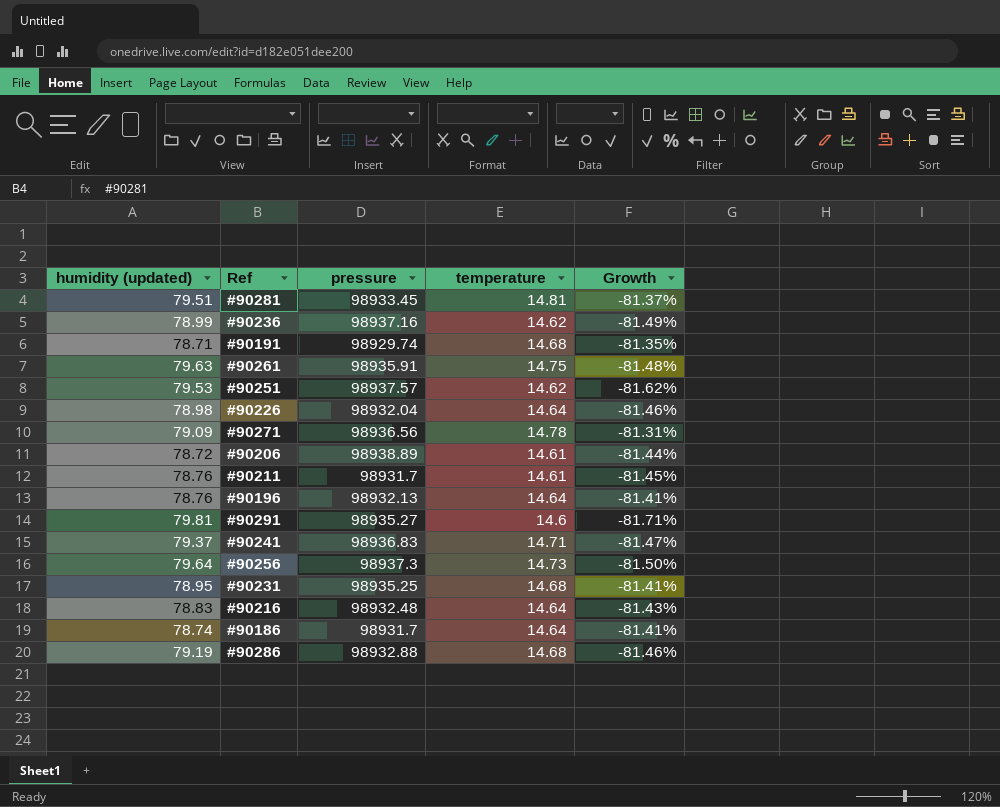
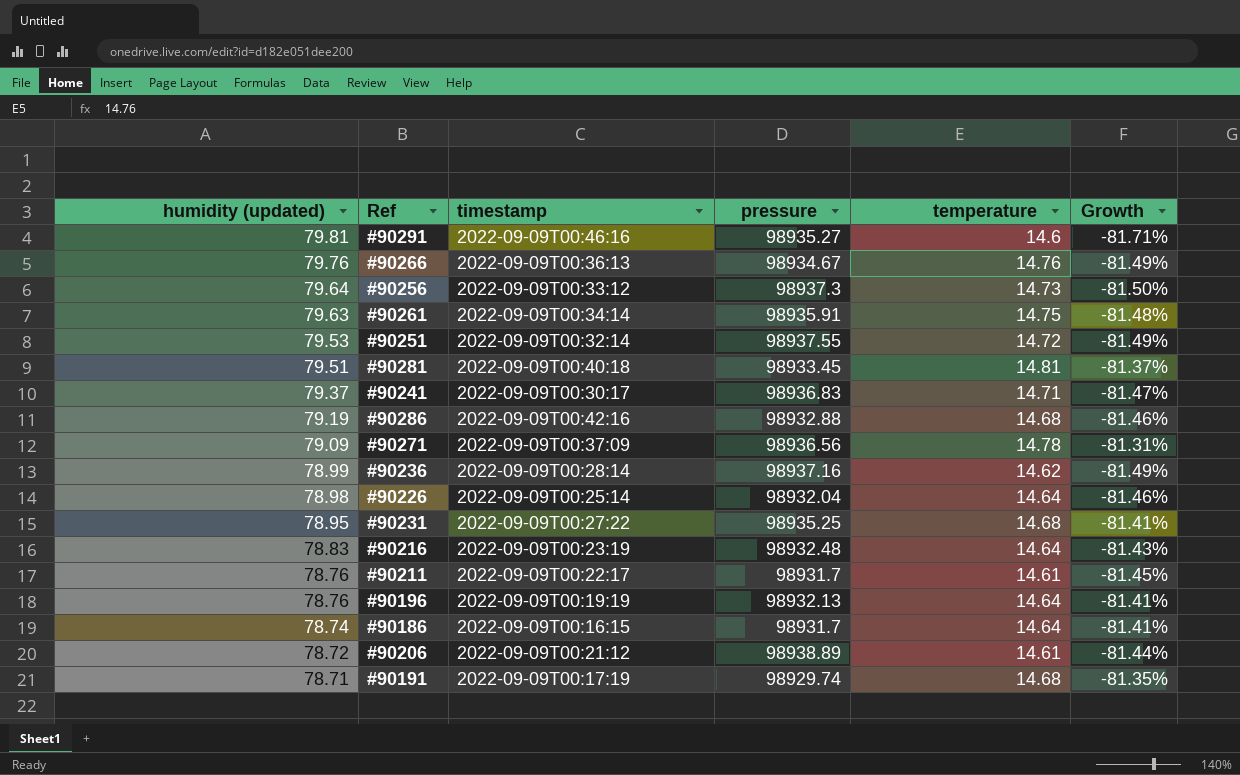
row order: none -> humidity (updated) descending
column timestamp | position: none -> 3
row #90266: none -> 79.76 | 2022-09-09T00:36:13 | 98934.67 | 14.76 | -81.49%
#90251 | pressure: 98937.57 -> 98937.55
#90251 | temperature: 14.62 -> 14.72
#90251 | Growth: -81.62% -> -81.49%

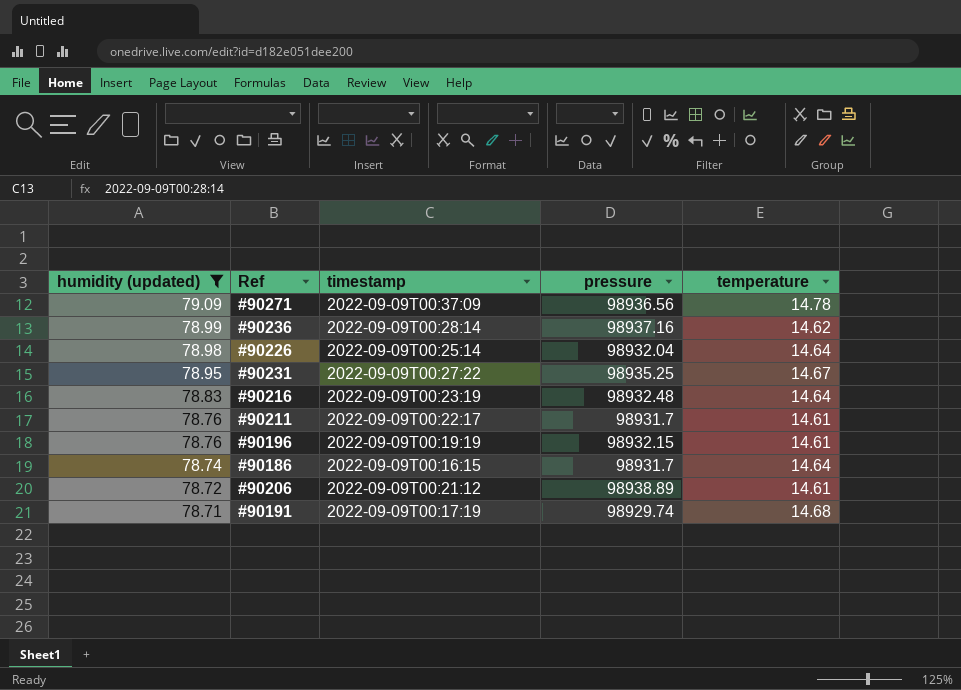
filter: none -> humidity (updated) <= 79.09
column Growth | formula: ([temperature] - [humidity (updated)]) / [humidity (updated)] -> none
#90231 | temperature: 14.68 -> 14.67
#90196 | pressure: 98932.13 -> 98932.15
#90196 | temperature: 14.64 -> 14.61

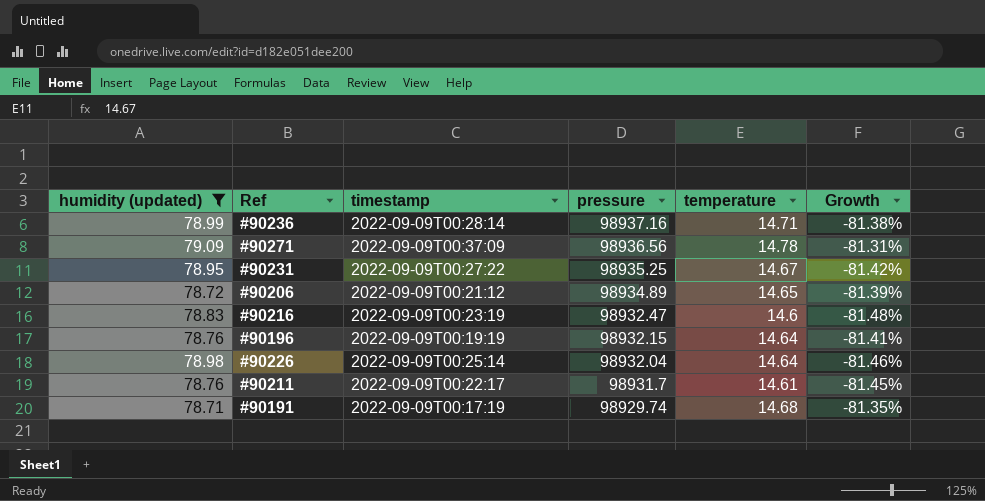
row order: humidity (updated) descending -> pressure descending
column Growth | formula: none -> ([temperature] - [humidity (updated)]) / [humidity (updated)]
row #90186: 78.74 | 2022-09-09T00:16:15 | 98931.7 | 14.64 -> none
#90236 | temperature: 14.62 -> 14.71
#90206 | pressure: 98938.89 -> 98934.89
#90206 | temperature: 14.61 -> 14.65
#90216 | pressure: 98932.48 -> 98932.47
#90216 | temperature: 14.64 -> 14.6
#90196 | temperature: 14.61 -> 14.64

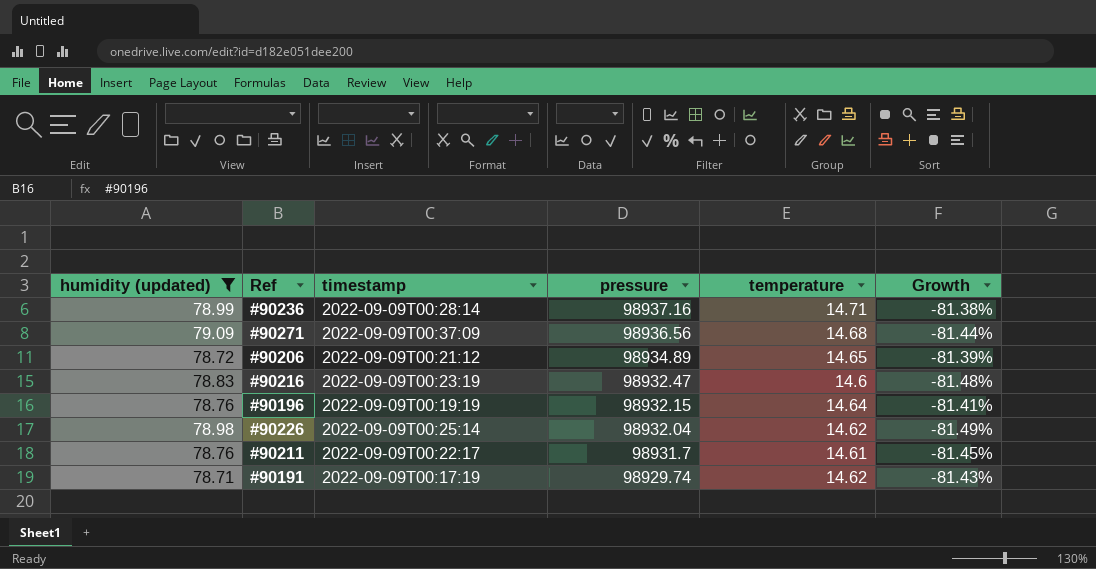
row #90231: 78.95 | 2022-09-09T00:27:22 | 98935.25 | 14.67 | -81.42% -> none
#90271 | temperature: 14.78 -> 14.68
#90271 | Growth: -81.31% -> -81.44%
#90226 | temperature: 14.64 -> 14.62
#90226 | Growth: -81.46% -> -81.49%
#90191 | temperature: 14.68 -> 14.62
#90191 | Growth: -81.35% -> -81.43%

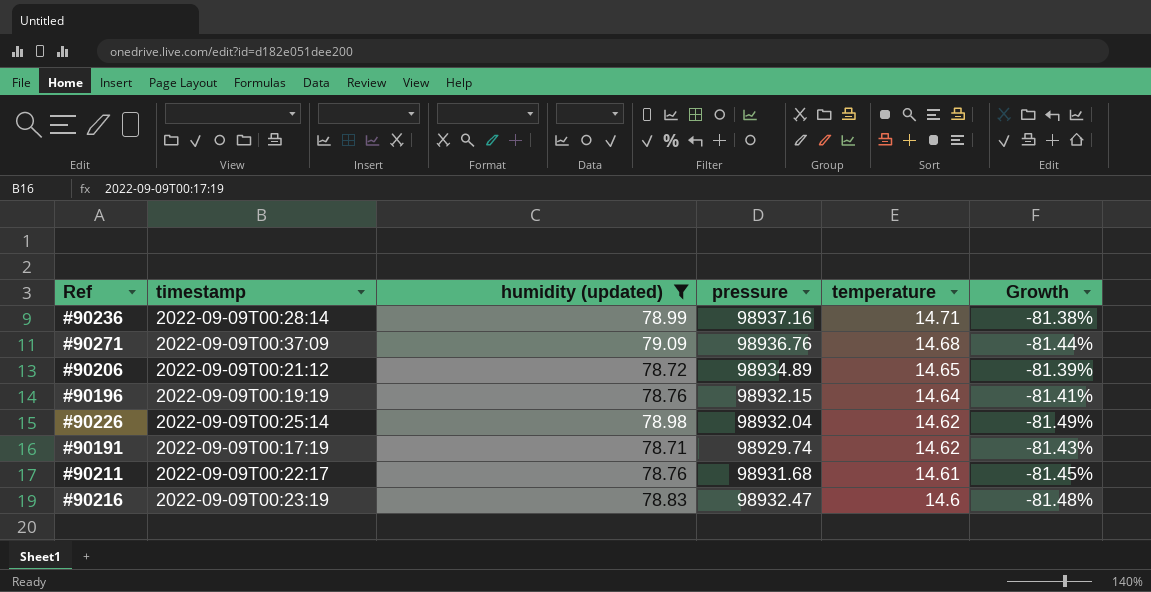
row order: pressure descending -> temperature descending
column humidity (updated) | position: 1 -> 3
#90271 | pressure: 98936.56 -> 98936.76
#90211 | pressure: 98931.7 -> 98931.68

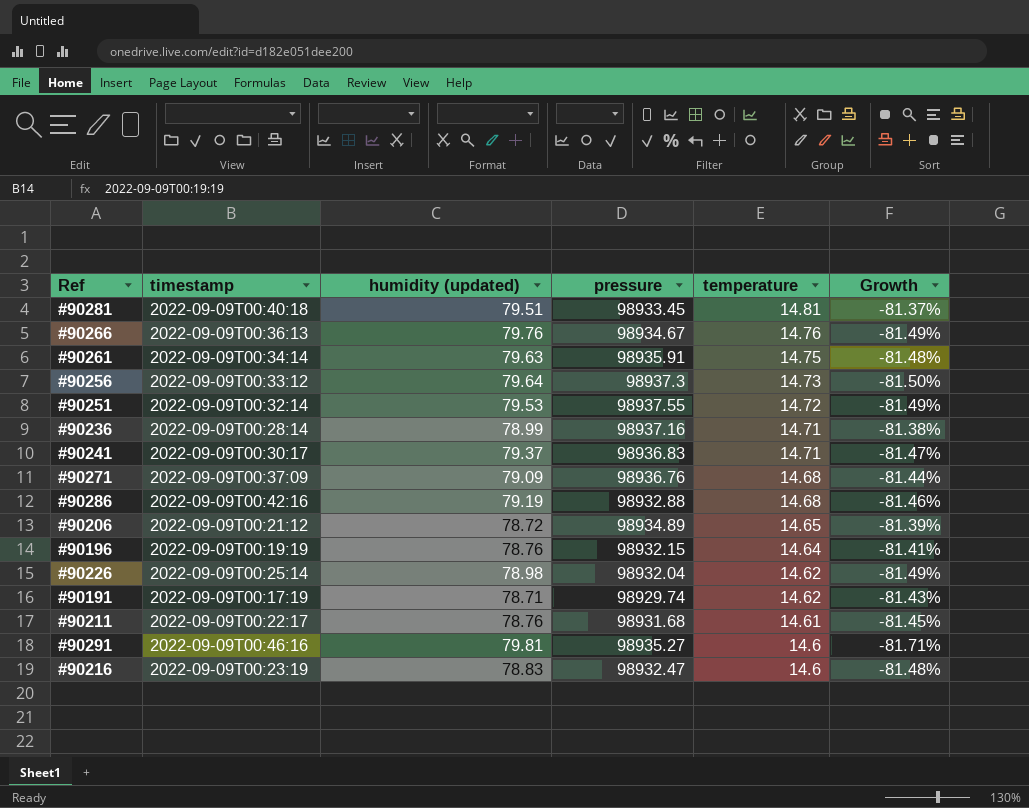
filter: humidity (updated) <= 79.09 -> none

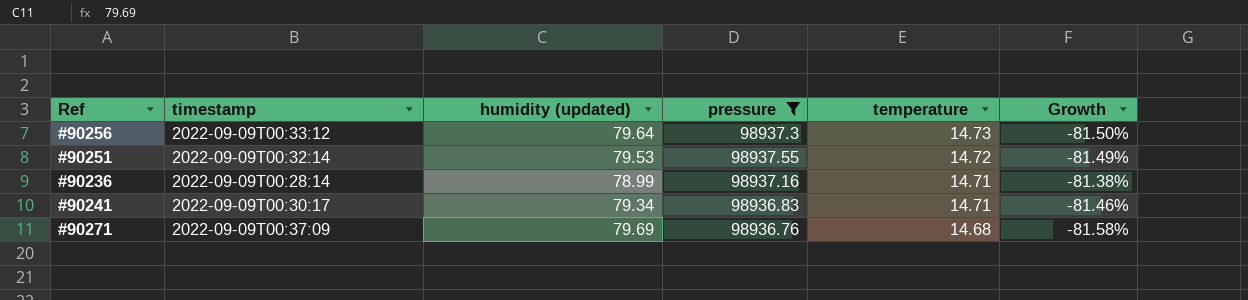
filter: none -> pressure >= 98936.76
#90241 | humidity (updated): 79.37 -> 79.34
#90241 | Growth: -81.47% -> -81.46%
#90271 | humidity (updated): 79.09 -> 79.69
#90271 | Growth: -81.44% -> -81.58%

